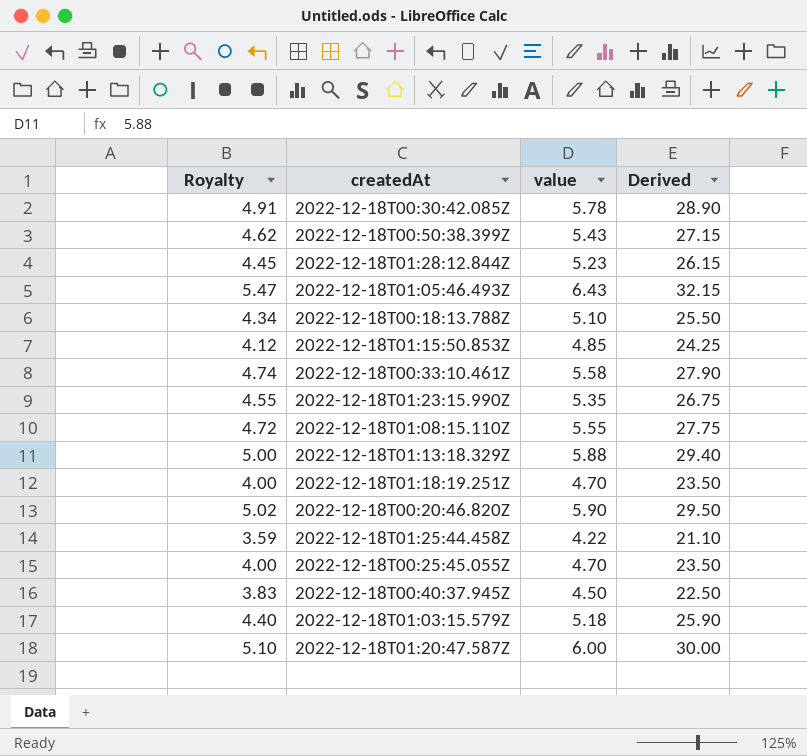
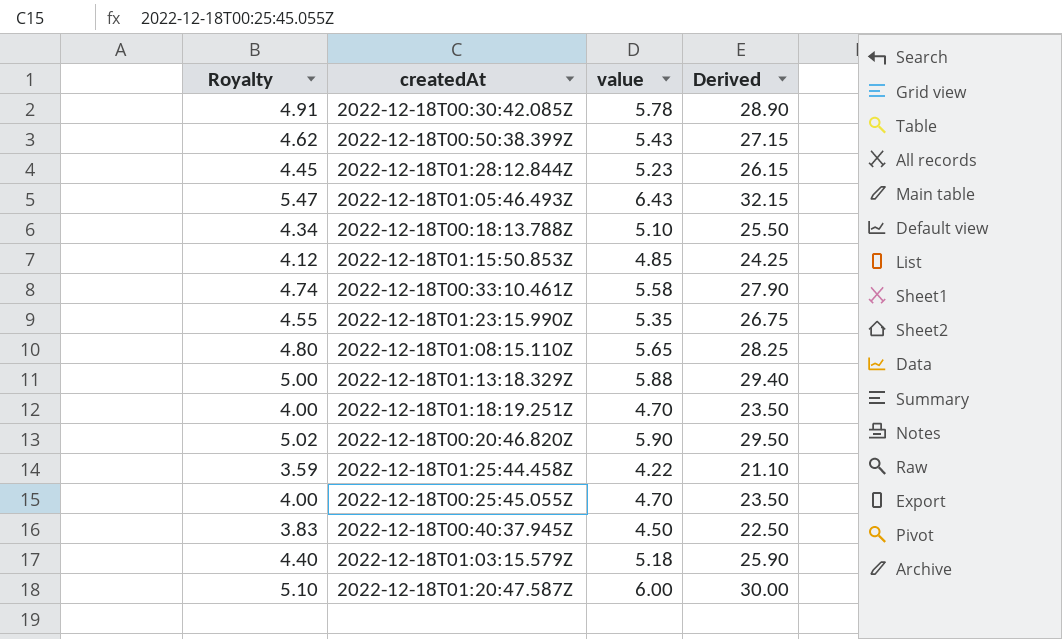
2022-12-18T01:08:15.110Z | Royalty: 4.72 -> 4.80
2022-12-18T01:08:15.110Z | value: 5.55 -> 5.65
2022-12-18T01:08:15.110Z | Derived: 27.75 -> 28.25

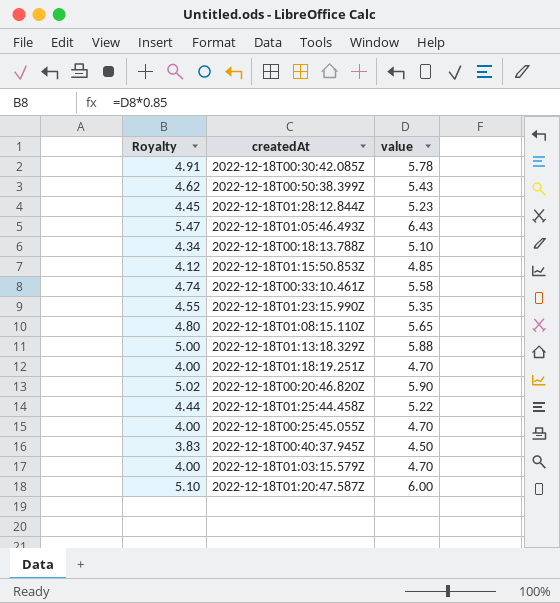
column Derived | formula: [value] * 5 -> none
2022-12-18T01:25:44.458Z | Royalty: 3.59 -> 4.44
2022-12-18T01:25:44.458Z | value: 4.22 -> 5.22
2022-12-18T01:03:15.579Z | Royalty: 4.40 -> 4.00
2022-12-18T01:03:15.579Z | value: 5.18 -> 4.70

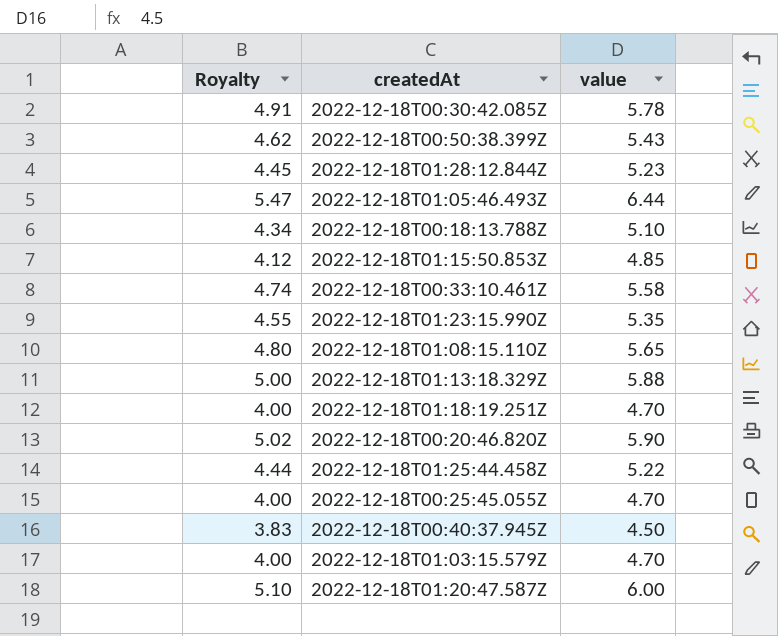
2022-12-18T01:05:46.493Z | value: 6.43 -> 6.44

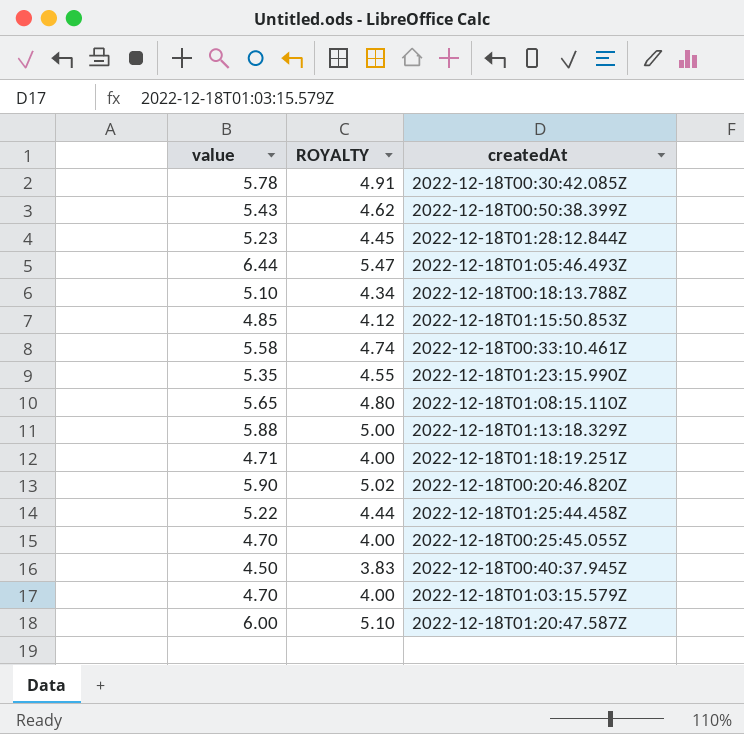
column value | position: 3 -> 1
column name: Royalty -> ROYALTY
2022-12-18T01:18:19.251Z | value: 4.70 -> 4.71

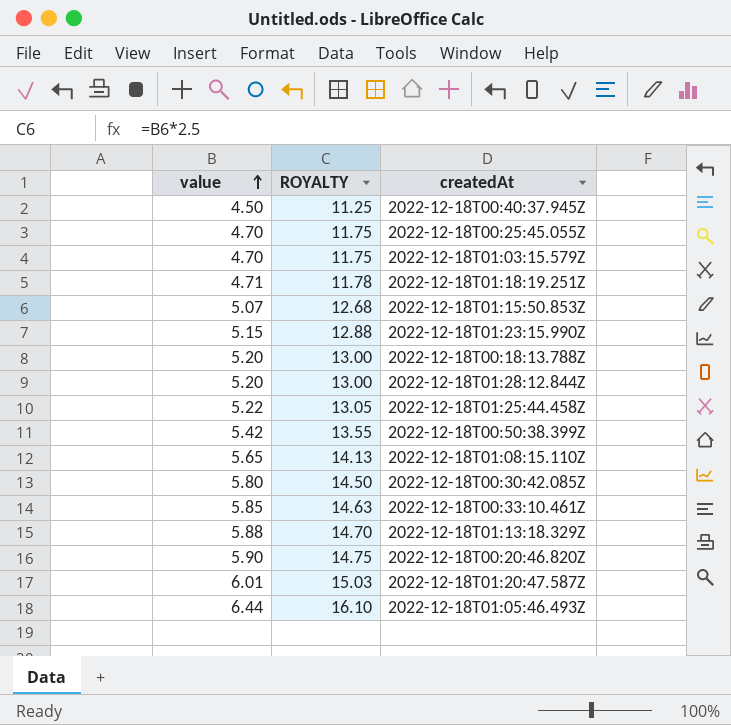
row order: none -> value ascending
column ROYALTY | formula: [value] * 0.85 -> [value] * 2.5
2022-12-18T01:15:50.853Z | value: 4.85 -> 5.07
2022-12-18T01:23:15.990Z | value: 5.35 -> 5.15
2022-12-18T00:18:13.788Z | value: 5.10 -> 5.20
2022-12-18T01:28:12.844Z | value: 5.23 -> 5.20
2022-12-18T00:50:38.399Z | value: 5.43 -> 5.42
2022-12-18T00:30:42.085Z | value: 5.78 -> 5.80
2022-12-18T00:33:10.461Z | value: 5.58 -> 5.85
2022-12-18T01:20:47.587Z | value: 6.00 -> 6.01

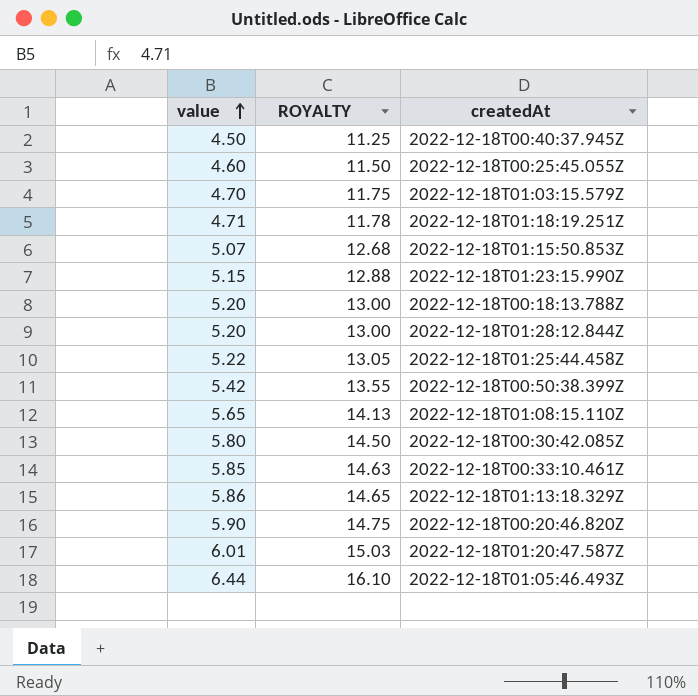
2022-12-18T00:25:45.055Z | value: 4.70 -> 4.60
2022-12-18T00:25:45.055Z | ROYALTY: 11.75 -> 11.50
2022-12-18T01:13:18.329Z | value: 5.88 -> 5.86
2022-12-18T01:13:18.329Z | ROYALTY: 14.70 -> 14.65

